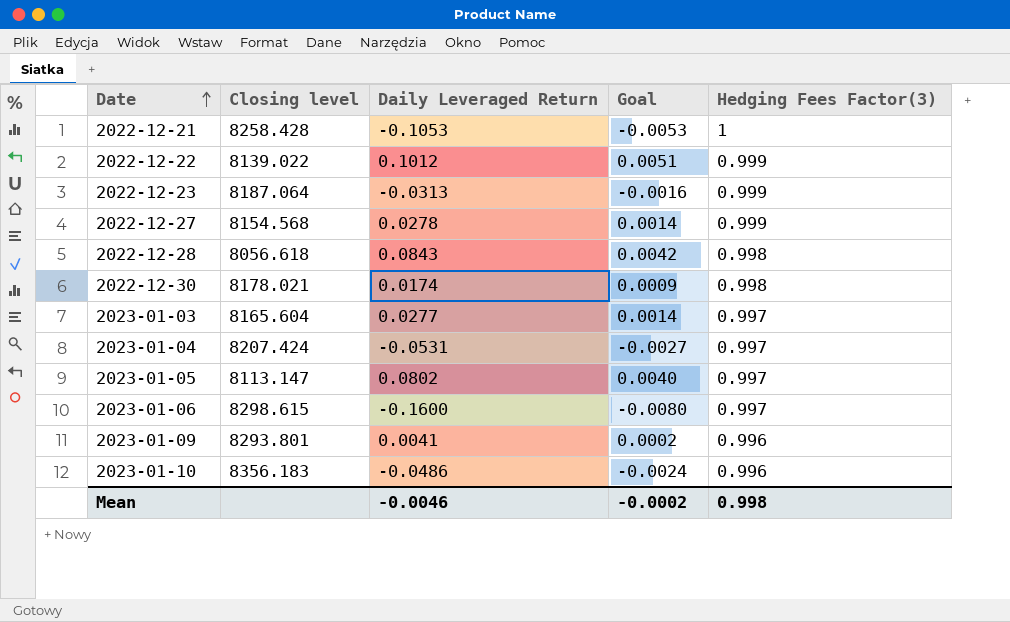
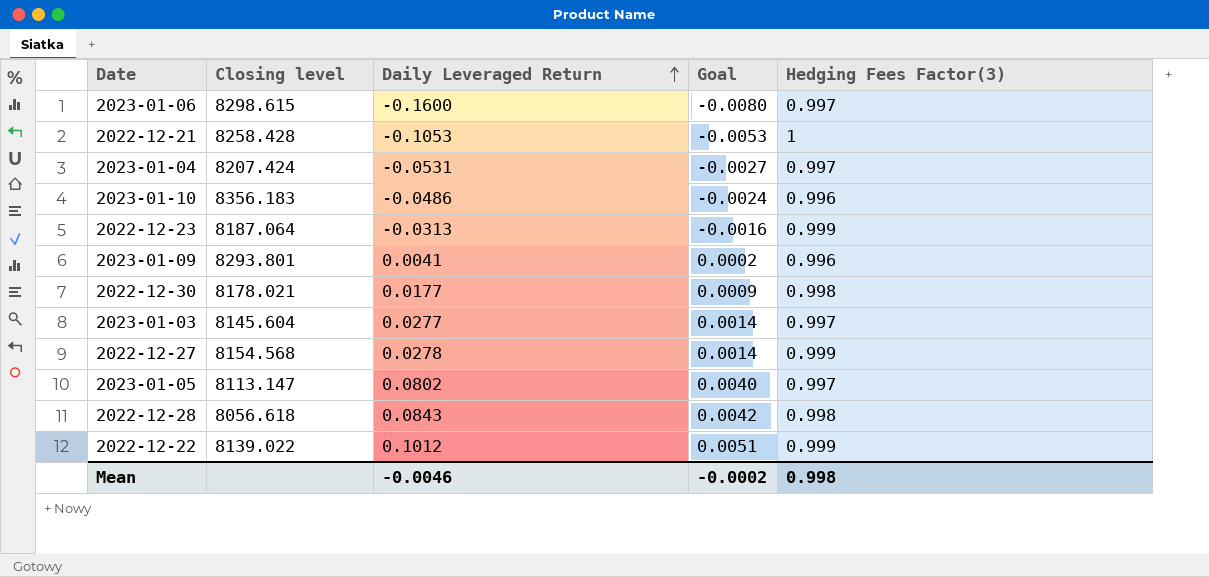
row order: Date ascending -> Daily Leveraged Return ascending
2022-12-30 | Daily Leveraged Return: 0.0174 -> 0.0177
2023-01-03 | Closing level: 8165.604 -> 8145.604

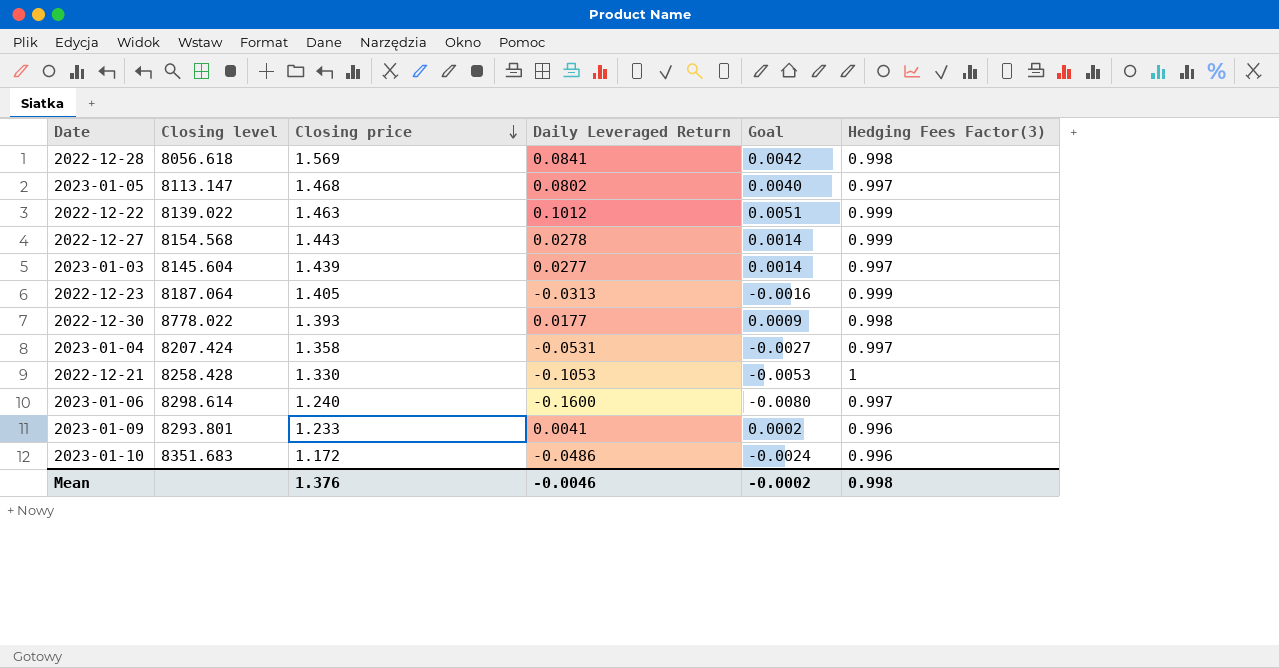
row order: Daily Leveraged Return ascending -> Closing price descending
column Closing price | position: none -> 3
2022-12-28 | Daily Leveraged Return: 0.0843 -> 0.0841
2022-12-30 | Closing level: 8178.021 -> 8778.022
2023-01-06 | Closing level: 8298.615 -> 8298.614
2023-01-10 | Closing level: 8356.183 -> 8351.683

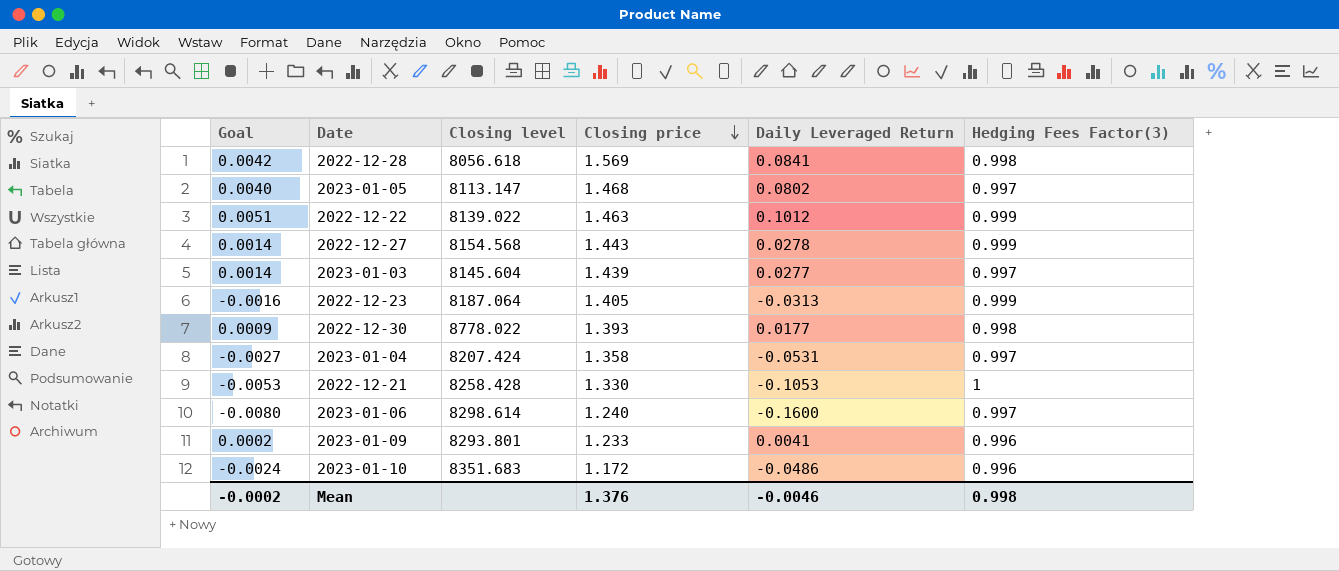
column Goal | position: 5 -> 1

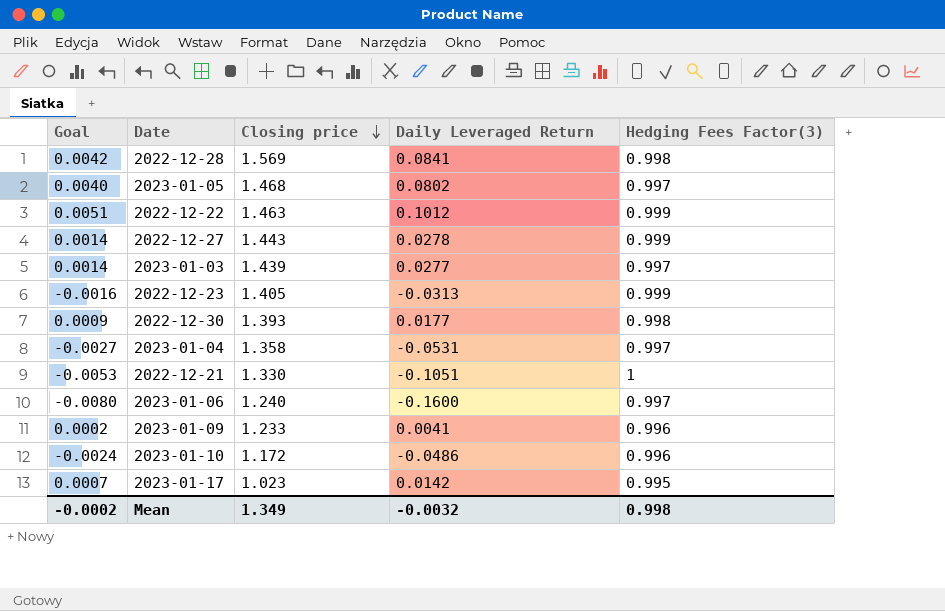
column Closing level | position: 3 -> none
2022-12-21 | Daily Leveraged Return: -0.1053 -> -0.1051
row 2023-01-17: none -> 0.0007 | 1.023 | 0.0142 | 0.995
Mean | Closing price: 1.376 -> 1.349
Mean | Daily Leveraged Return: -0.0046 -> -0.0032

